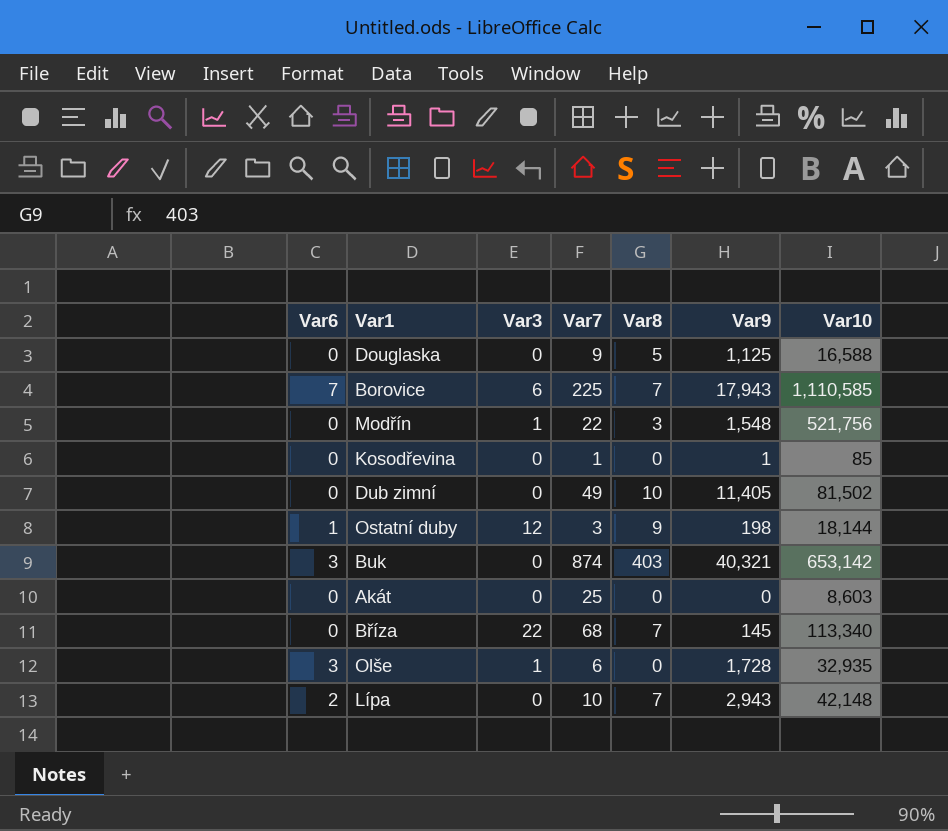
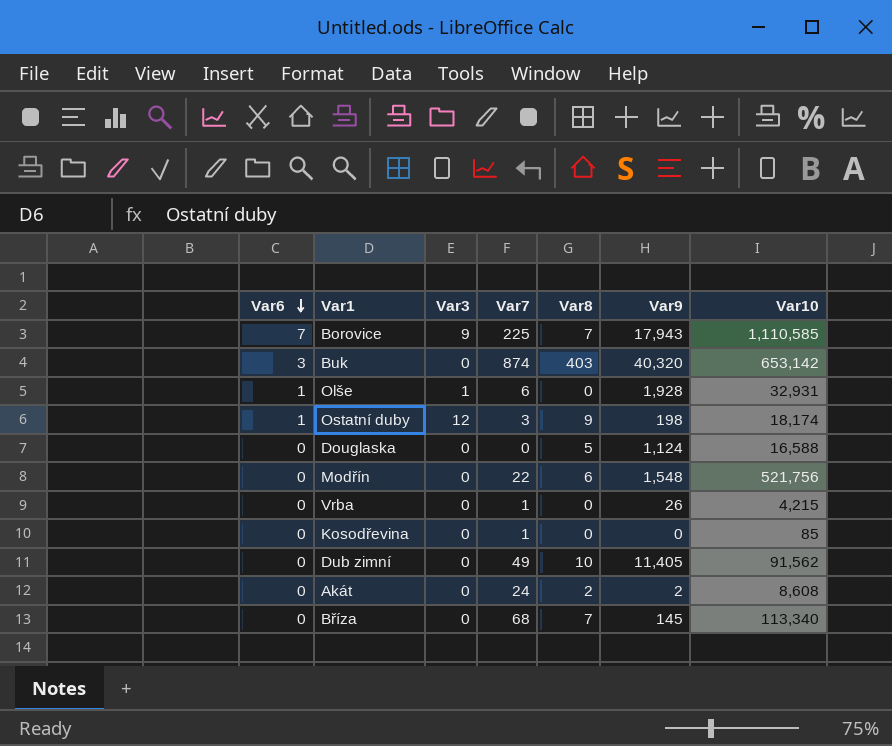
row order: none -> Var6 descending
row Lípa: 2 | 0 | 10 | 7 | 2,943 | 42,148 -> none
Borovice | Var3: 6 -> 9
Buk | Var9: 40,321 -> 40,320
Olše | Var6: 3 -> 1
Olše | Var9: 1,728 -> 1,928
Olše | Var10: 32,935 -> 32,931
Ostatní duby | Var10: 18,144 -> 18,174
Douglaska | Var7: 9 -> 0
Douglaska | Var9: 1,125 -> 1,124
Modřín | Var3: 1 -> 0
Modřín | Var8: 3 -> 6
row Vrba: none -> 0 | 0 | 1 | 0 | 26 | 4,215
Kosodřevina | Var9: 1 -> 0
Dub zimní | Var10: 81,502 -> 91,562
Akát | Var7: 25 -> 24
Akát | Var8: 0 -> 2
Akát | Var9: 0 -> 2
Akát | Var10: 8,603 -> 8,608
Bříza | Var3: 22 -> 0

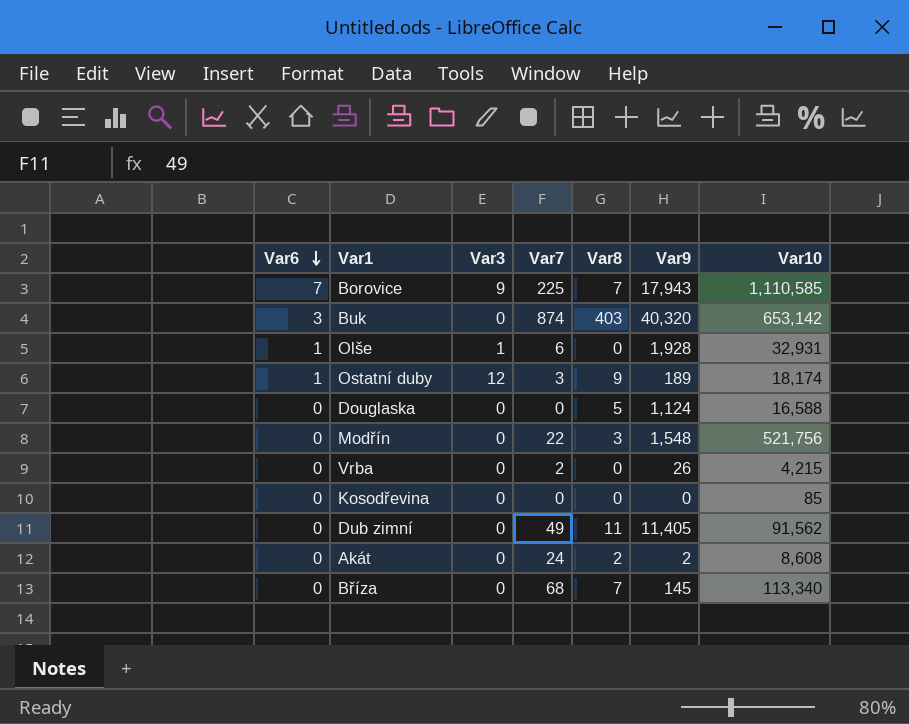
Ostatní duby | Var9: 198 -> 189
Modřín | Var8: 6 -> 3
Vrba | Var7: 1 -> 2
Kosodřevina | Var7: 1 -> 0
Dub zimní | Var8: 10 -> 11

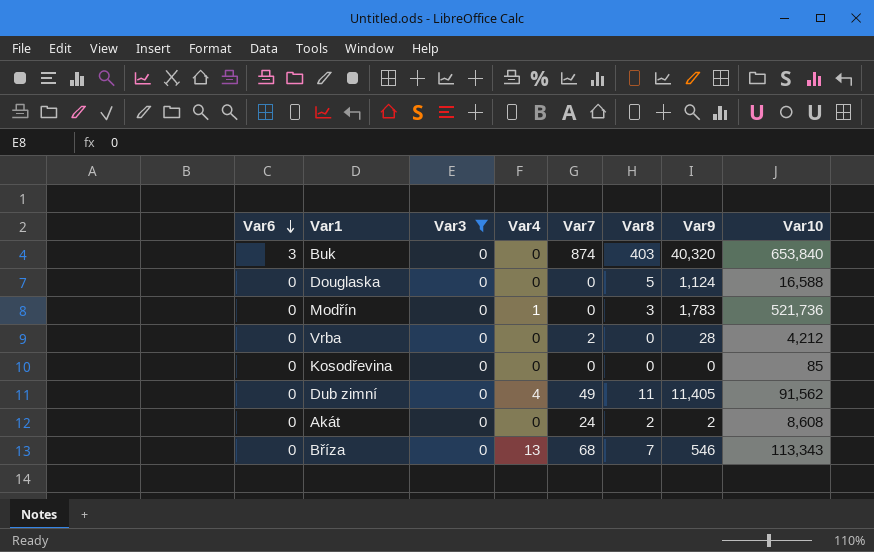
filter: none -> Var3 = 0
column Var4 | position: none -> 4
Buk | Var10: 653,142 -> 653,840
Modřín | Var7: 22 -> 0
Modřín | Var9: 1,548 -> 1,783
Modřín | Var10: 521,756 -> 521,736
Vrba | Var9: 26 -> 28
Vrba | Var10: 4,215 -> 4,212
Bříza | Var9: 145 -> 546
Bříza | Var10: 113,340 -> 113,343

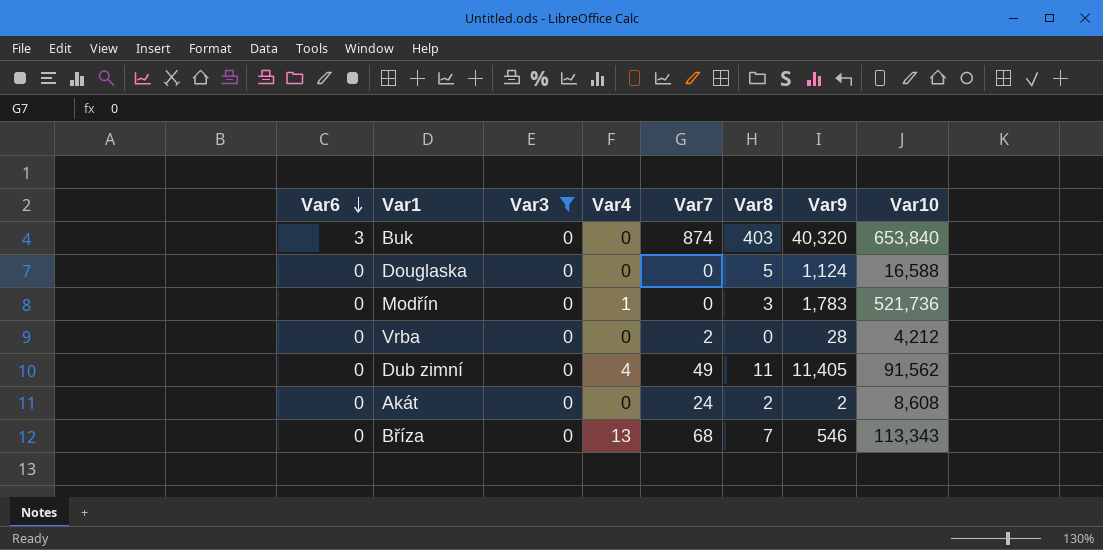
row Kosodřevina: 0 | 0 | 0 | 0 | 0 | 0 | 85 -> none

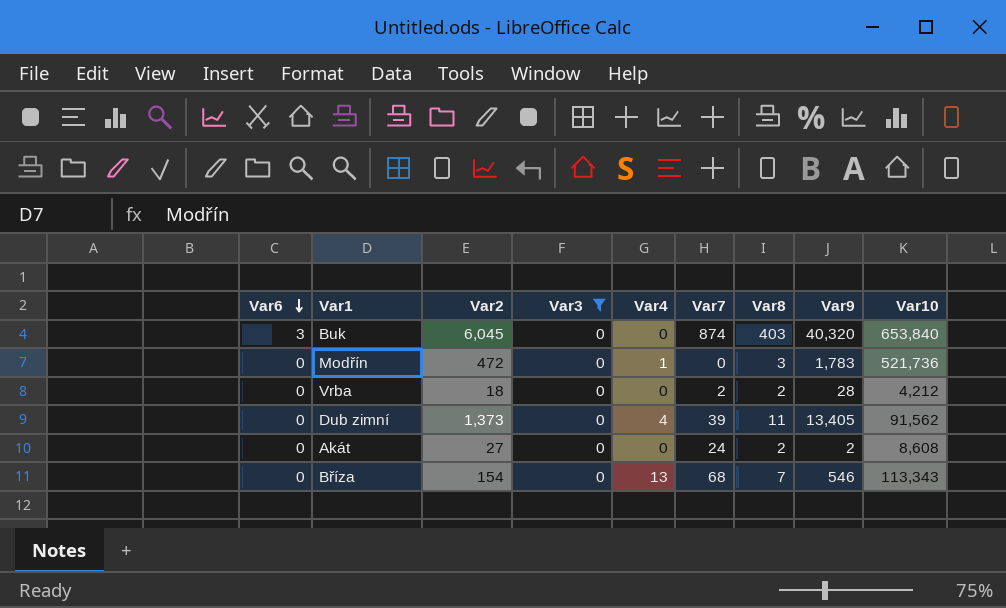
column Var2 | position: none -> 3
row Douglaska: 0 | 0 | 0 | 0 | 5 | 1,124 | 16,588 -> none
Vrba | Var8: 0 -> 2
Dub zimní | Var7: 49 -> 39
Dub zimní | Var9: 11,405 -> 13,405

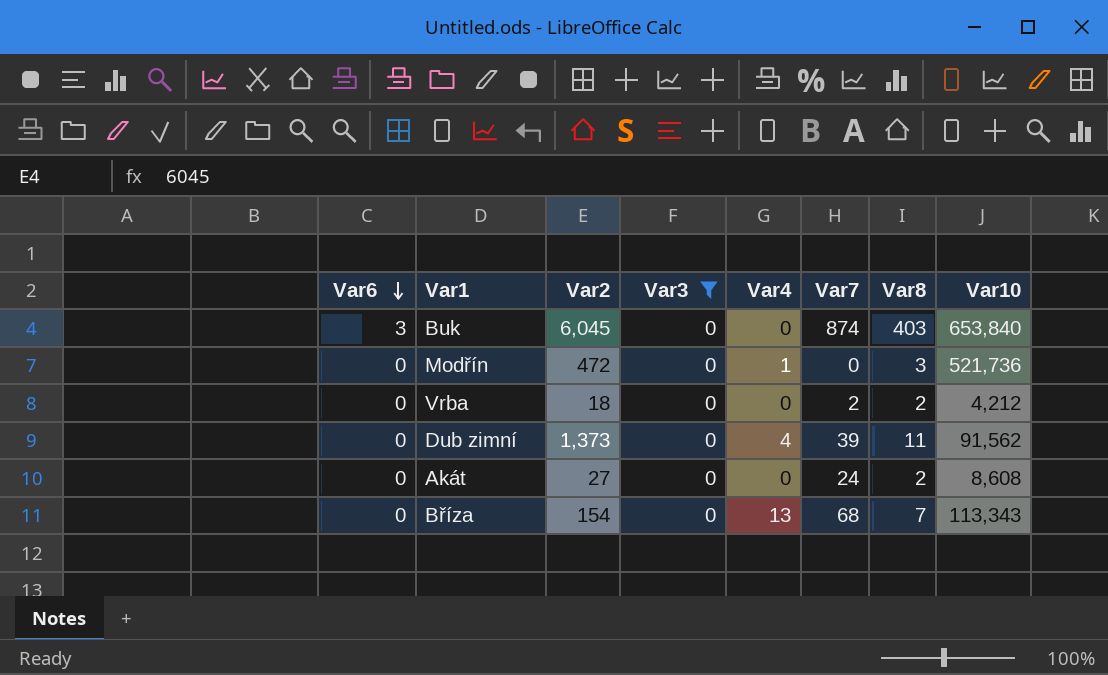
column Var9 | position: 8 -> none

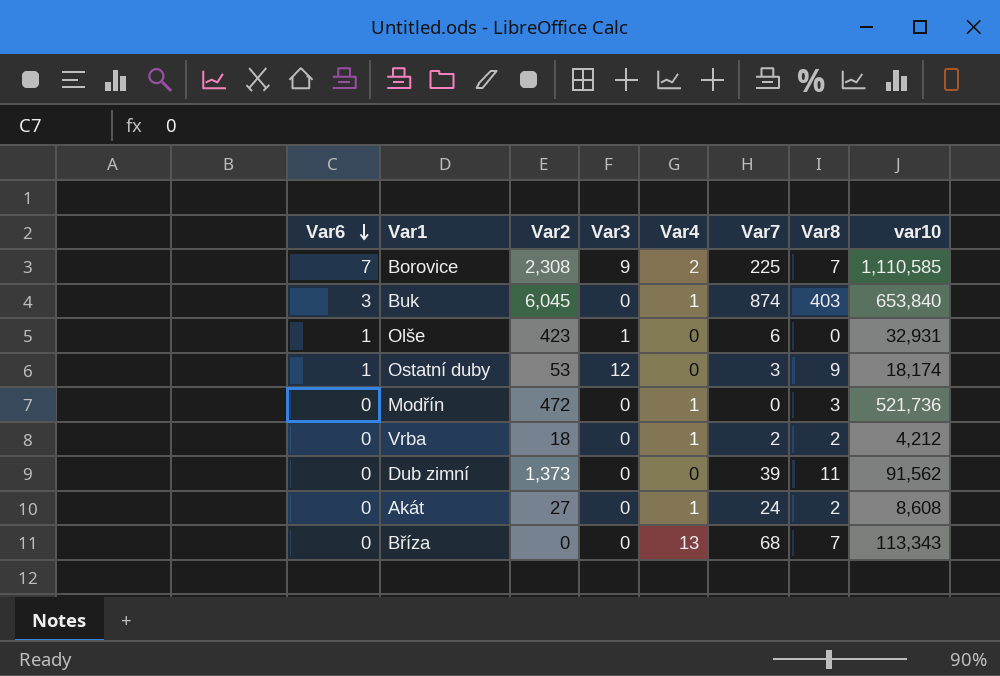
filter: Var3 = 0 -> none
column name: Var10 -> var10
Buk | Var4: 0 -> 1
Vrba | Var4: 0 -> 1
Dub zimní | Var4: 4 -> 0
Akát | Var4: 0 -> 1
Bříza | Var2: 154 -> 0

